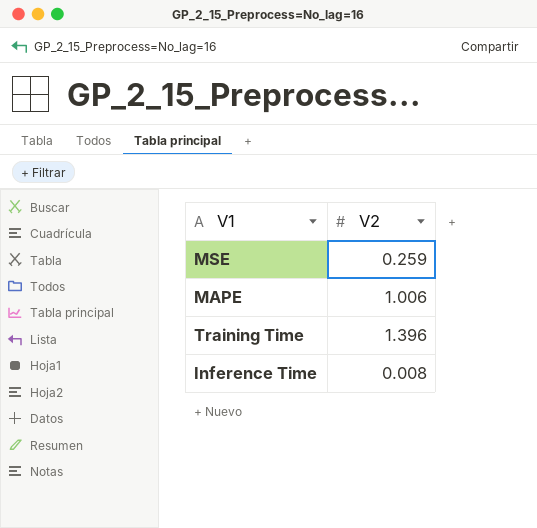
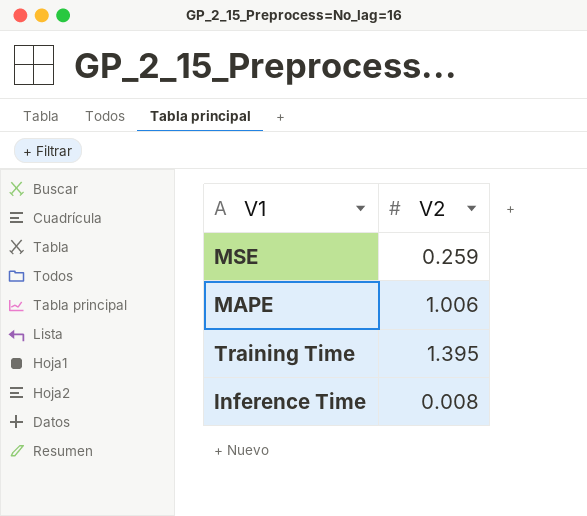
Training Time | V2: 1.396 -> 1.395

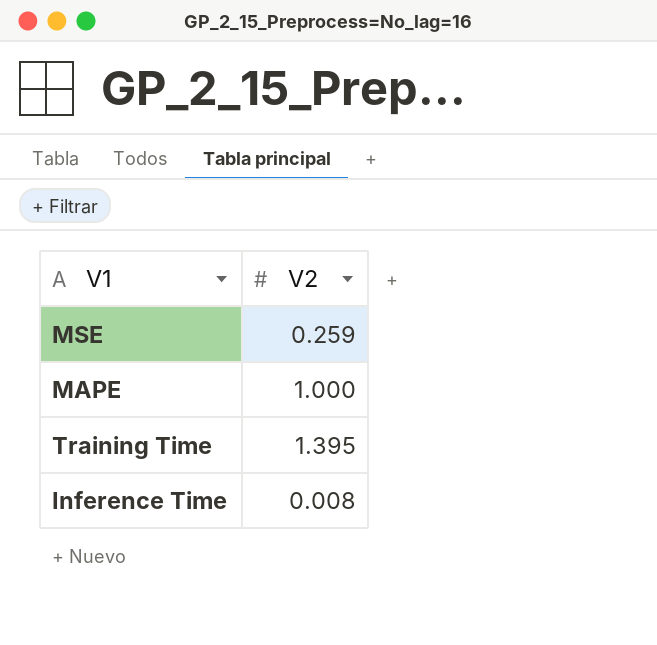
MAPE | V2: 1.006 -> 1.000

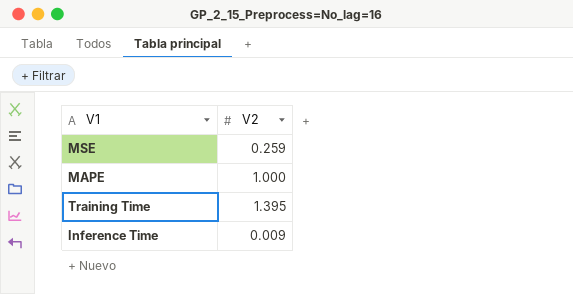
Inference Time | V2: 0.008 -> 0.009

